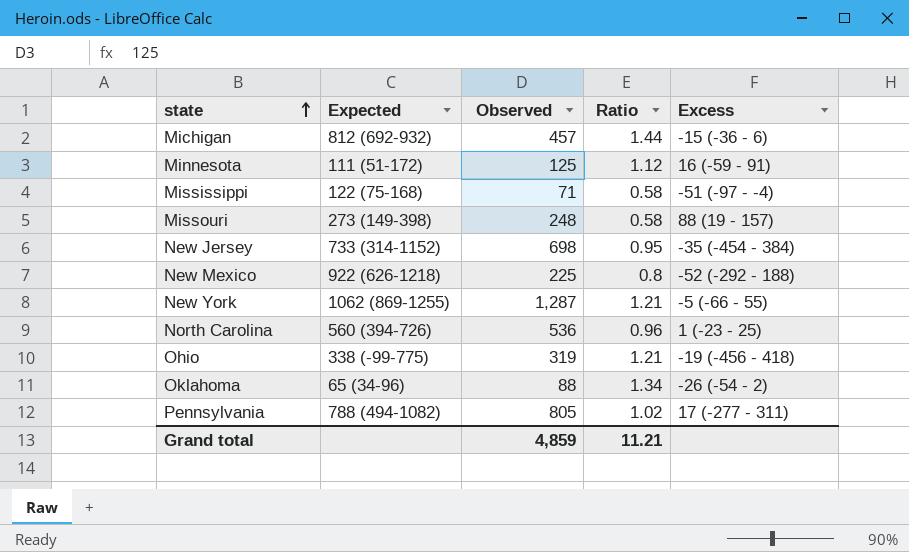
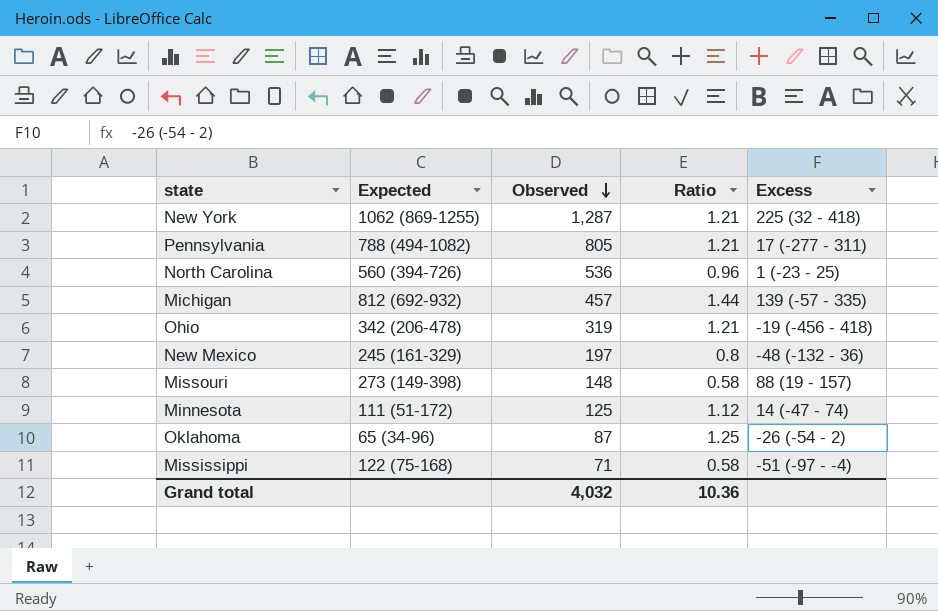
row order: state ascending -> Observed descending
row New Jersey: 733 (314-1152) | 698 | 0.95 | -35 (-454 - 384) -> none
New York | Excess: -5 (-66 - 55) -> 225 (32 - 418)
Pennsylvania | Ratio: 1.02 -> 1.21
Michigan | Excess: -15 (-36 - 6) -> 139 (-57 - 335)
Ohio | Expected: 338 (-99-775) -> 342 (206-478)
New Mexico | Expected: 922 (626-1218) -> 245 (161-329)
New Mexico | Observed: 225 -> 197
New Mexico | Excess: -52 (-292 - 188) -> -48 (-132 - 36)
Missouri | Observed: 248 -> 148
Minnesota | Excess: 16 (-59 - 91) -> 14 (-47 - 74)
Oklahoma | Observed: 88 -> 87
Oklahoma | Ratio: 1.34 -> 1.25
Grand total | Observed: 4,859 -> 4,032
Grand total | Ratio: 11.21 -> 10.36

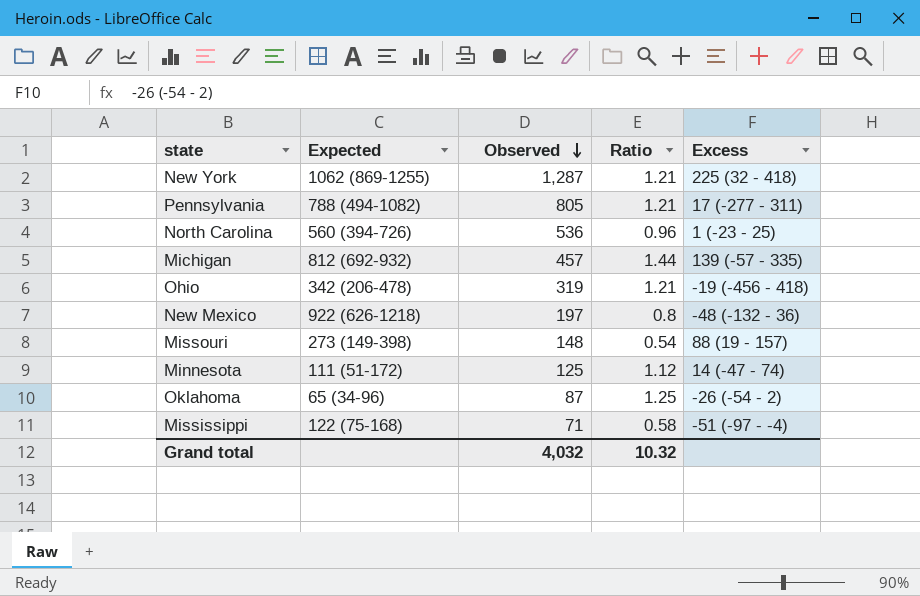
New Mexico | Expected: 245 (161-329) -> 922 (626-1218)
Missouri | Ratio: 0.58 -> 0.54
Grand total | Ratio: 10.36 -> 10.32

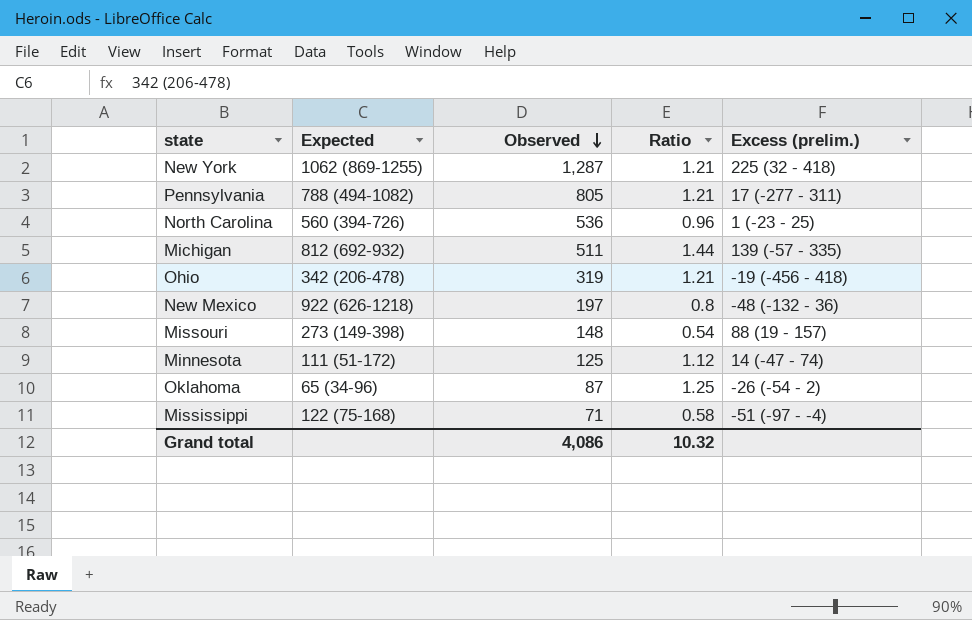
column name: Excess -> Excess (prelim.)
Michigan | Observed: 457 -> 511
Grand total | Observed: 4,032 -> 4,086

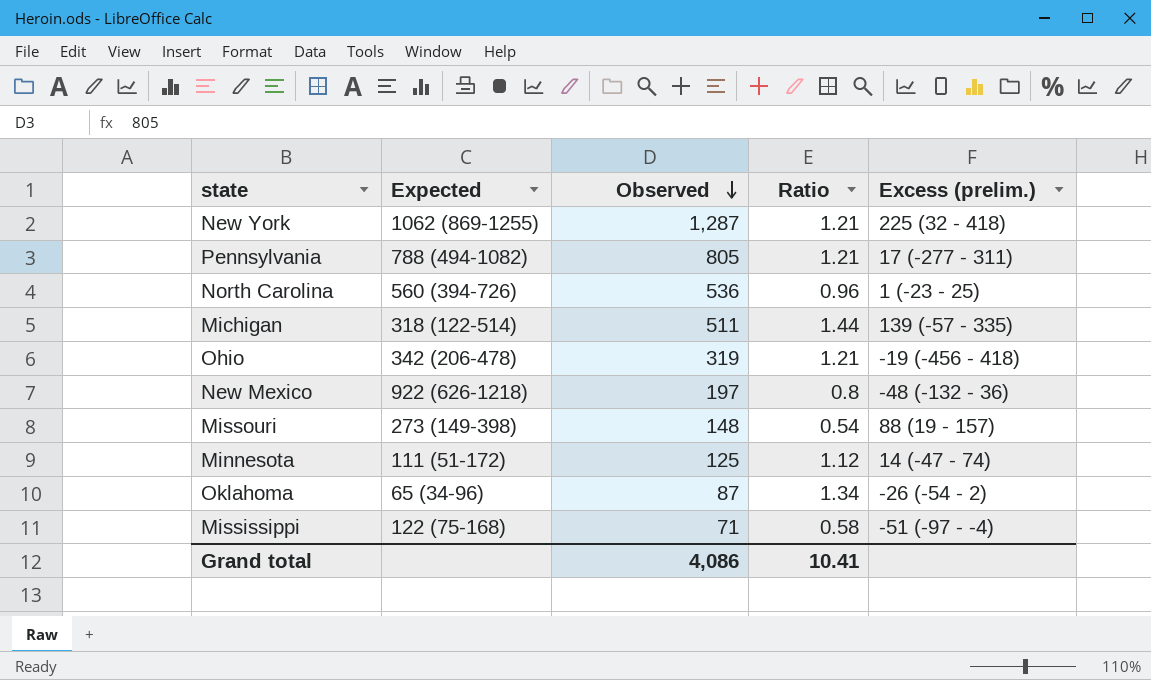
Michigan | Expected: 812 (692-932) -> 318 (122-514)
Oklahoma | Ratio: 1.25 -> 1.34
Grand total | Ratio: 10.32 -> 10.41

